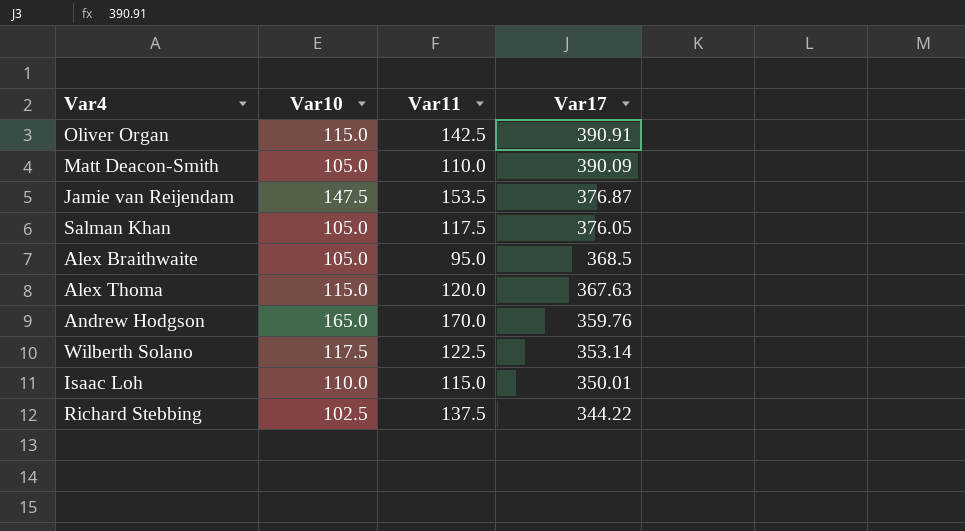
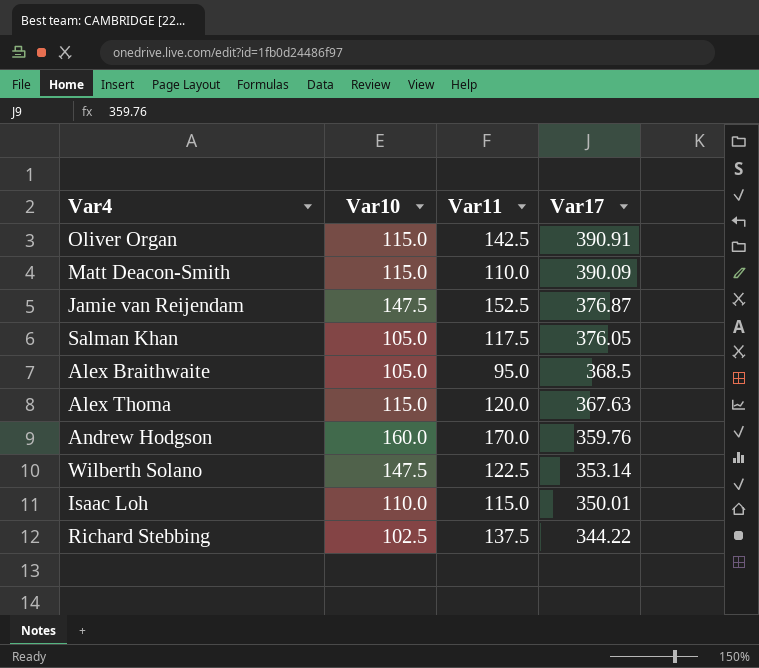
Matt Deacon-Smith | Var10: 105.0 -> 115.0
Jamie van Reijendam | Var11: 153.5 -> 152.5
Andrew Hodgson | Var10: 165.0 -> 160.0
Wilberth Solano | Var10: 117.5 -> 147.5

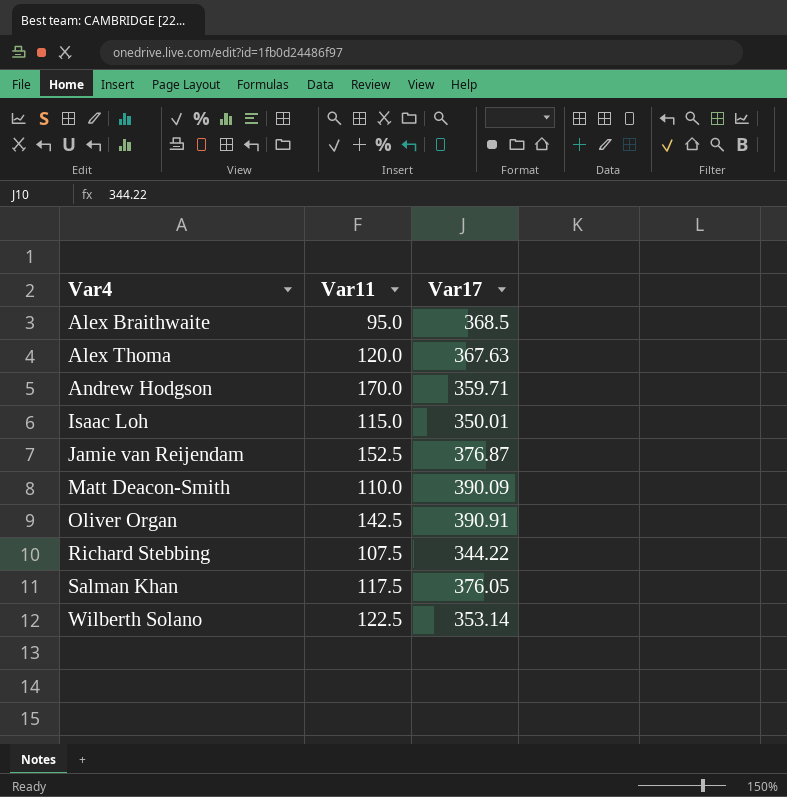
row order: Var17 descending -> Var4 ascending
column Var10 | position: 2 -> none
Andrew Hodgson | Var17: 359.76 -> 359.71
Richard Stebbing | Var11: 137.5 -> 107.5

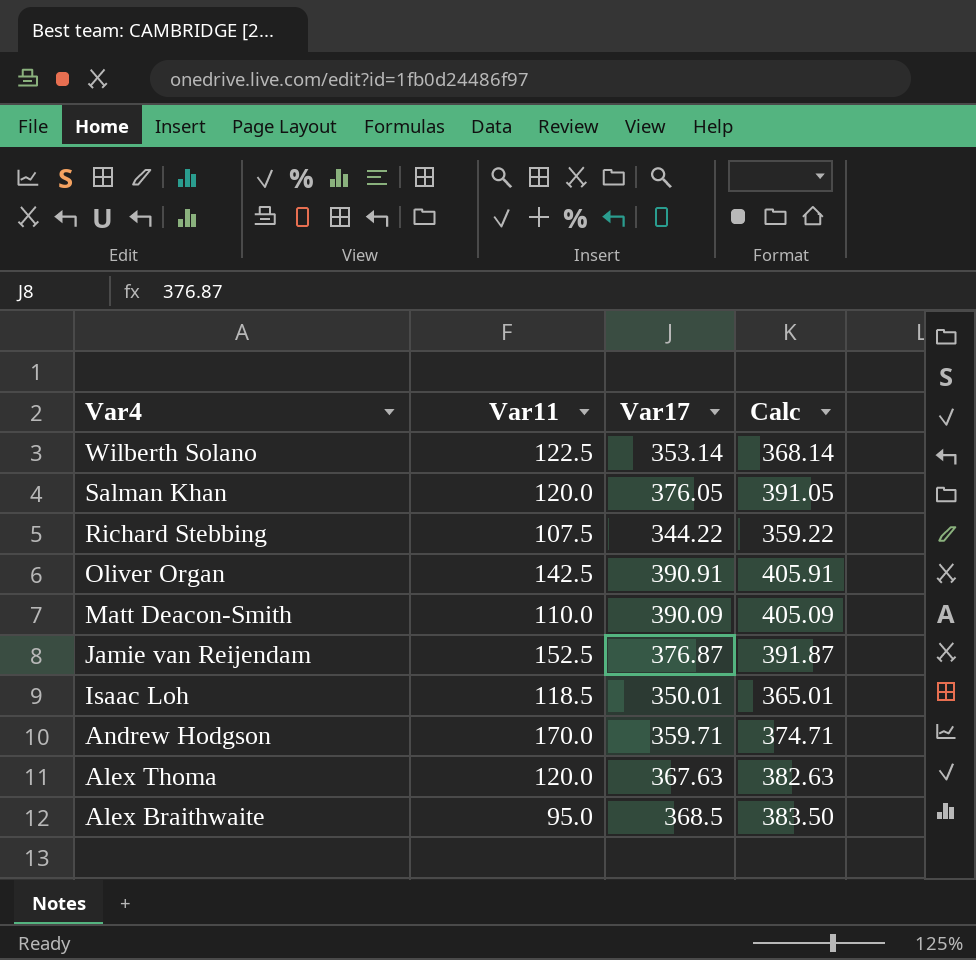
row order: Var4 ascending -> Var4 descending
column Calc | formula: none -> [Var17] + 15
Salman Khan | Var11: 117.5 -> 120.0
Isaac Loh | Var11: 115.0 -> 118.5

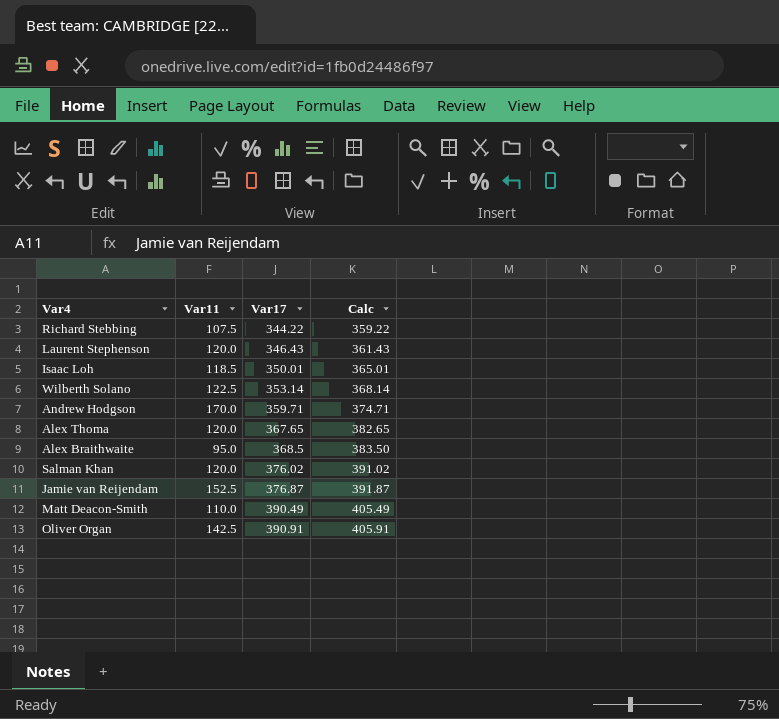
row order: Var4 descending -> Var17 ascending
row Laurent Stephenson: none -> 120.0 | 346.43 | 361.43
Alex Thoma | Var17: 367.63 -> 367.65
Alex Thoma | Calc: 382.63 -> 382.65
Salman Khan | Var17: 376.05 -> 376.02
Salman Khan | Calc: 391.05 -> 391.02
Matt Deacon-Smith | Var17: 390.09 -> 390.49
Matt Deacon-Smith | Calc: 405.09 -> 405.49

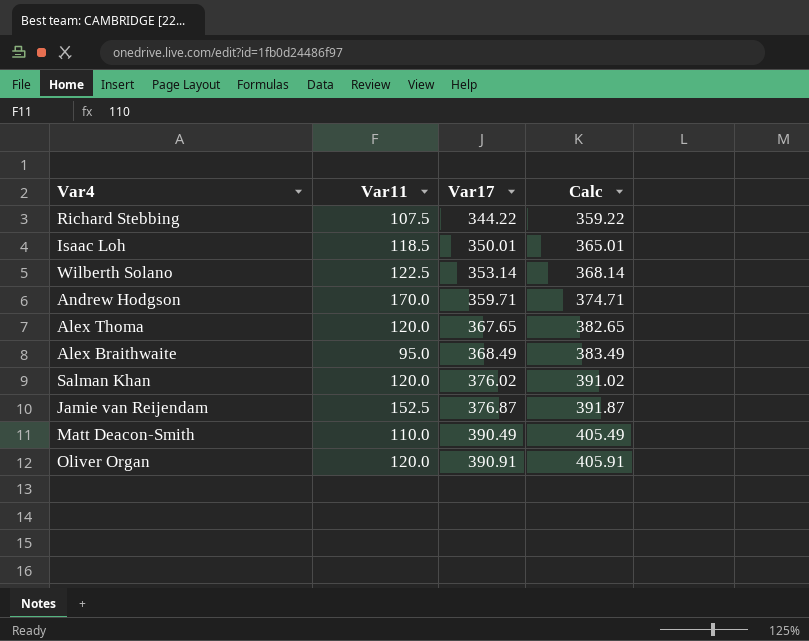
row Laurent Stephenson: 120.0 | 346.43 | 361.43 -> none
Alex Braithwaite | Var17: 368.5 -> 368.49
Alex Braithwaite | Calc: 383.50 -> 383.49
Oliver Organ | Var11: 142.5 -> 120.0

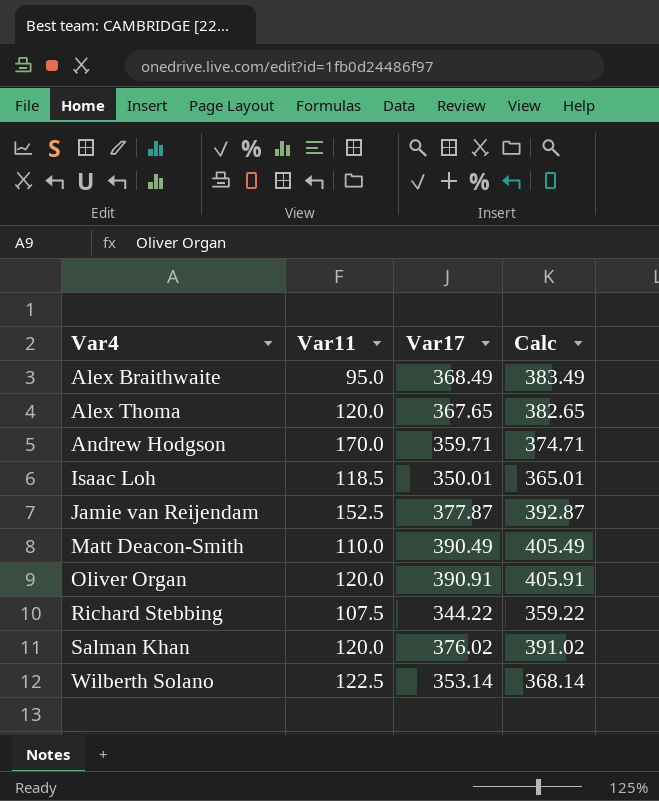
row order: Var17 ascending -> Var4 ascending
Jamie van Reijendam | Var17: 376.87 -> 377.87
Jamie van Reijendam | Calc: 391.87 -> 392.87

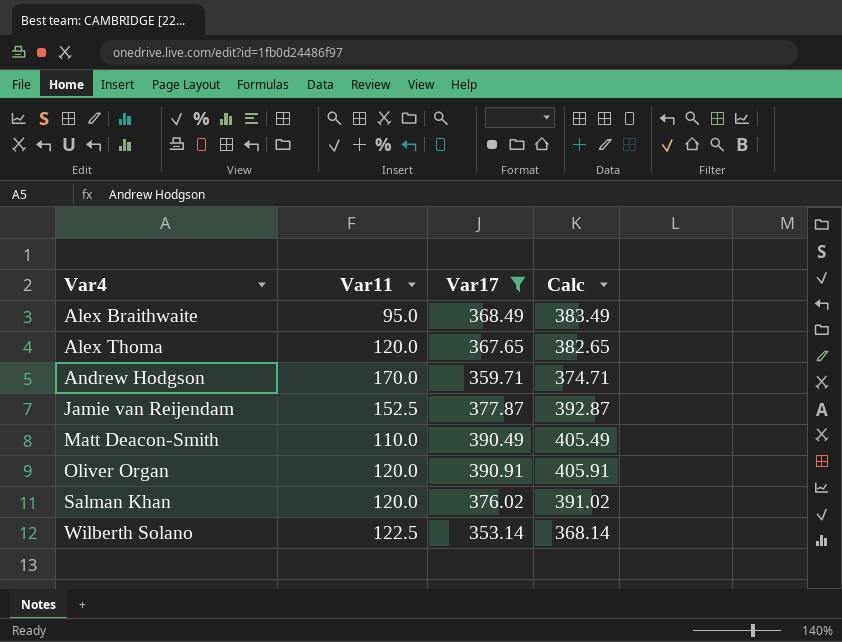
filter: none -> Var17 >= 353.14

